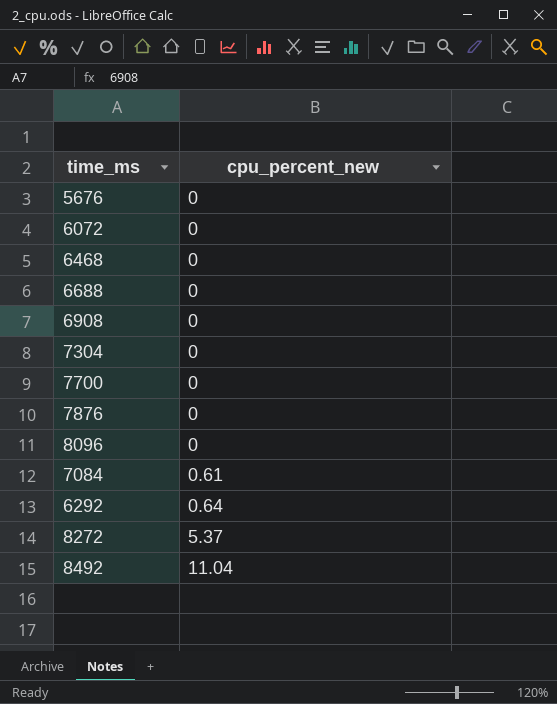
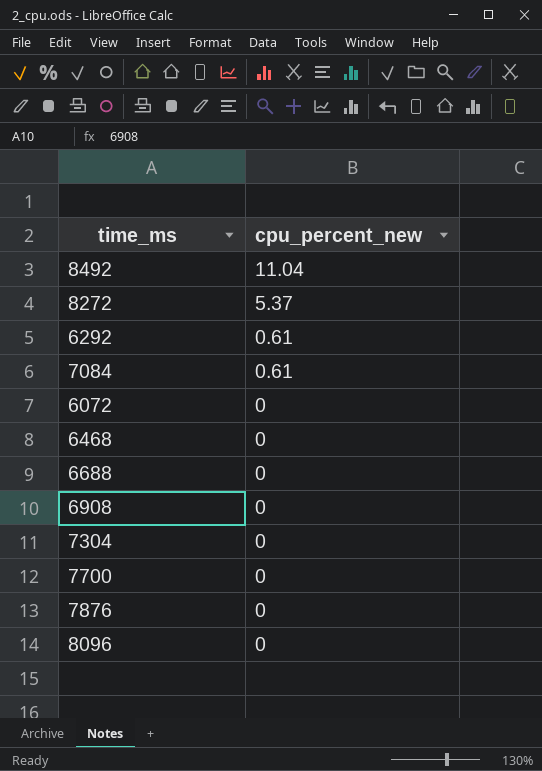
row order: cpu_percent_new ascending -> cpu_percent_new descending
row 5676: 0 -> none
6292 | cpu_percent_new: 0.64 -> 0.61

